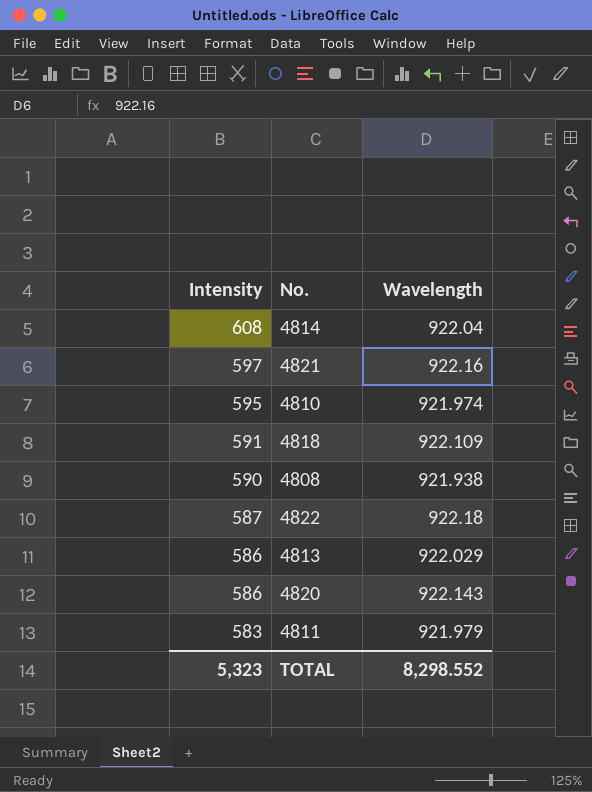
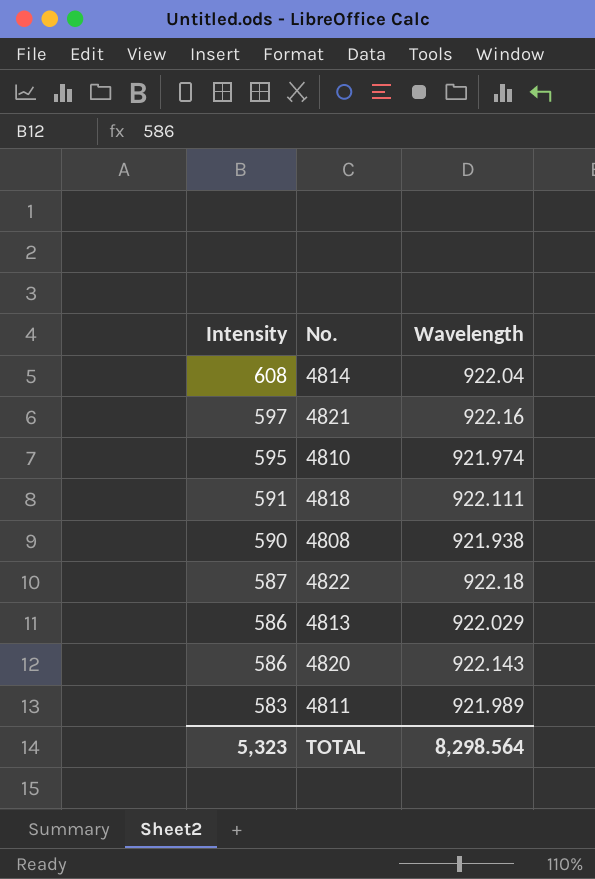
4818 | Wavelength: 922.109 -> 922.111
4811 | Wavelength: 921.979 -> 921.989
TOTAL | Wavelength: 8,298.552 -> 8,298.564

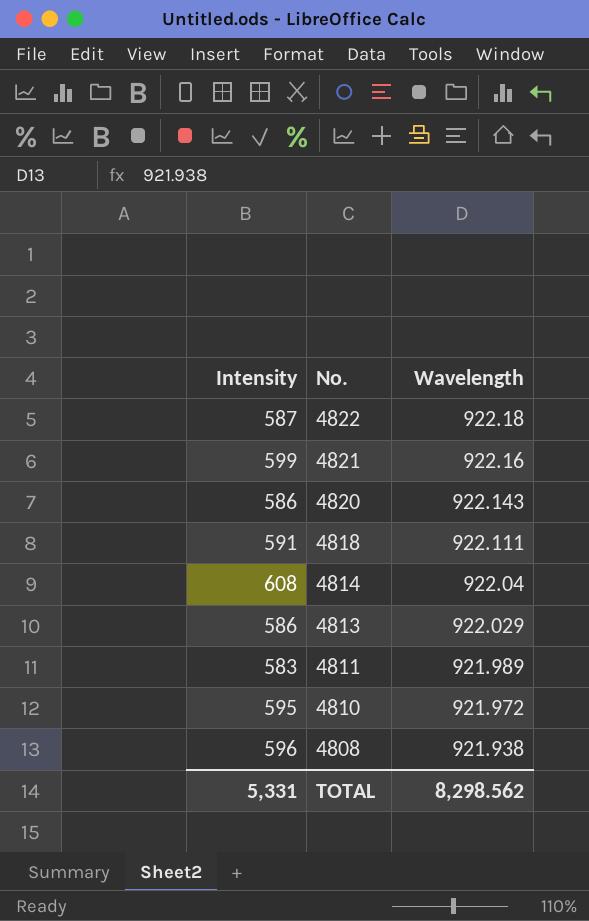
row order: Intensity descending -> No. descending
4821 | Intensity: 597 -> 599
4810 | Wavelength: 921.974 -> 921.972
4808 | Intensity: 590 -> 596
TOTAL | Intensity: 5,323 -> 5,331
TOTAL | Wavelength: 8,298.564 -> 8,298.562

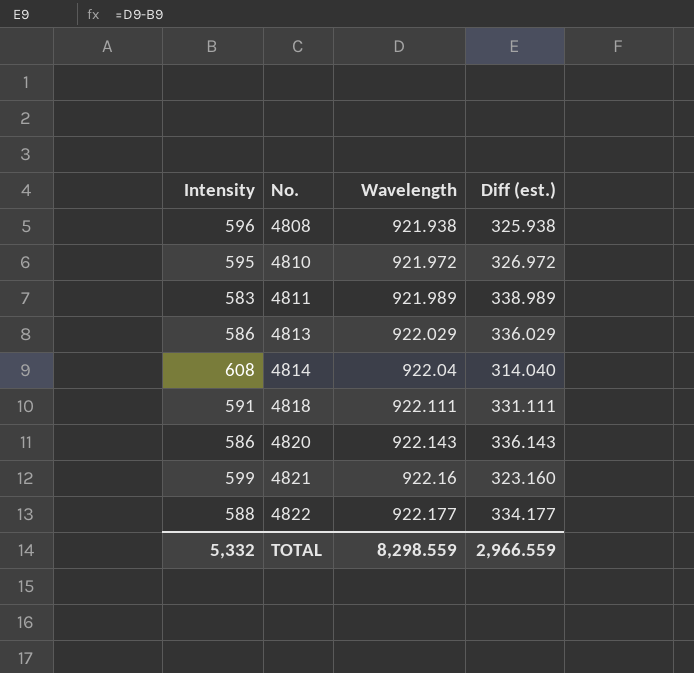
row order: No. descending -> No. ascending
column Diff (est.) | formula: none -> [Wavelength] - [Intensity]
4822 | Intensity: 587 -> 588
4822 | Wavelength: 922.18 -> 922.177
TOTAL | Intensity: 5,331 -> 5,332
TOTAL | Wavelength: 8,298.562 -> 8,298.559

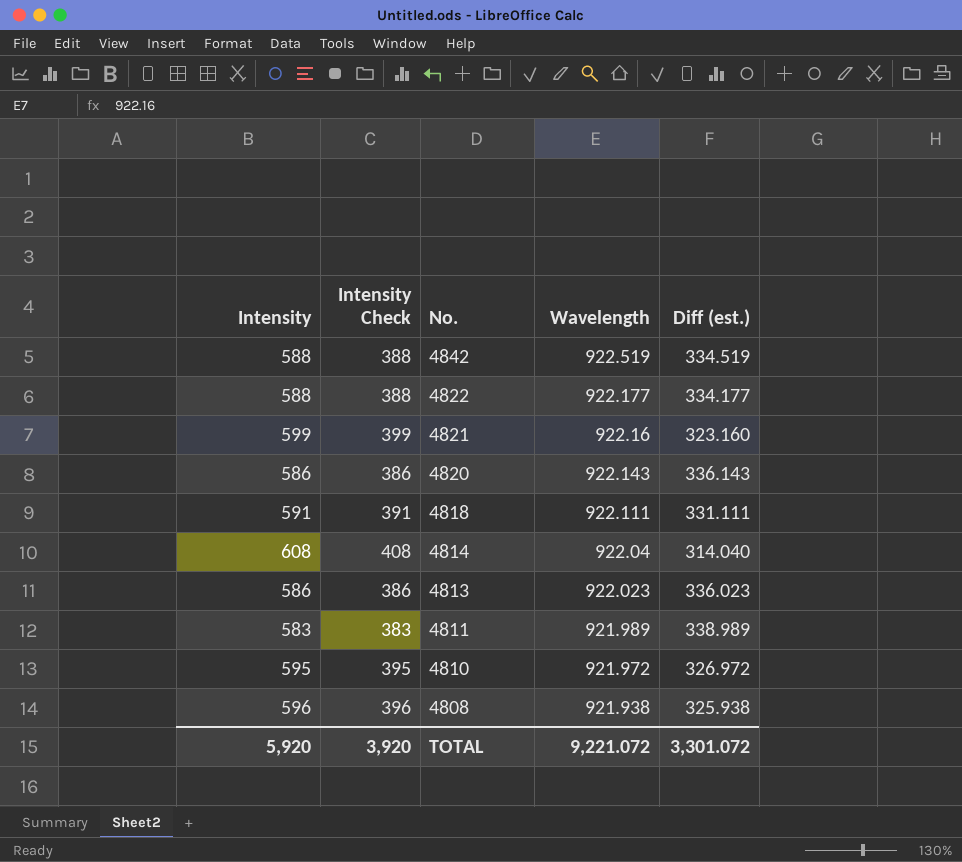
row order: No. ascending -> No. descending
column Intensity Check | formula: none -> [Intensity] - 200
row 4842: none -> 588 | 388 | 922.519 | 334.519
4813 | Wavelength: 922.029 -> 922.023
4813 | Diff (est.): 336.029 -> 336.023
TOTAL | Intensity: 5,332 -> 5,920
TOTAL | Wavelength: 8,298.559 -> 9,221.072
TOTAL | Diff (est.): 2,966.559 -> 3,301.072

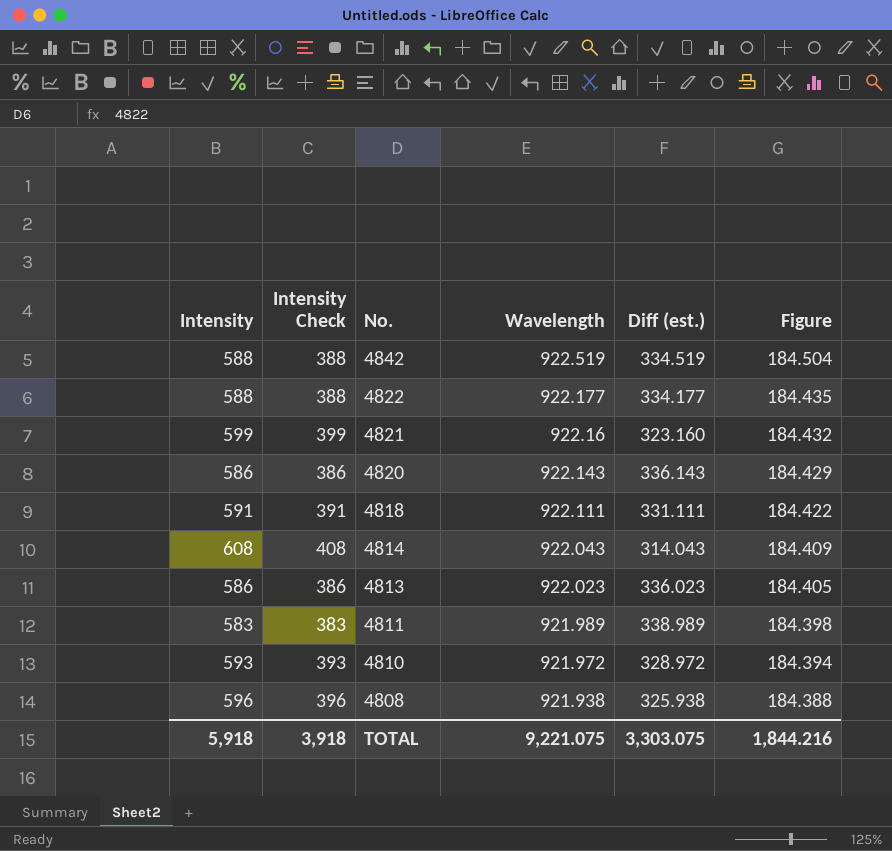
column Figure | formula: none -> [Wavelength] * 0.2
4814 | Wavelength: 922.04 -> 922.043
4814 | Diff (est.): 314.040 -> 314.043
4810 | Intensity: 595 -> 593
4810 | Intensity Check: 395 -> 393
4810 | Diff (est.): 326.972 -> 328.972
TOTAL | Intensity: 5,920 -> 5,918
TOTAL | Intensity Check: 3,920 -> 3,918
TOTAL | Wavelength: 9,221.072 -> 9,221.075
TOTAL | Diff (est.): 3,301.072 -> 3,303.075

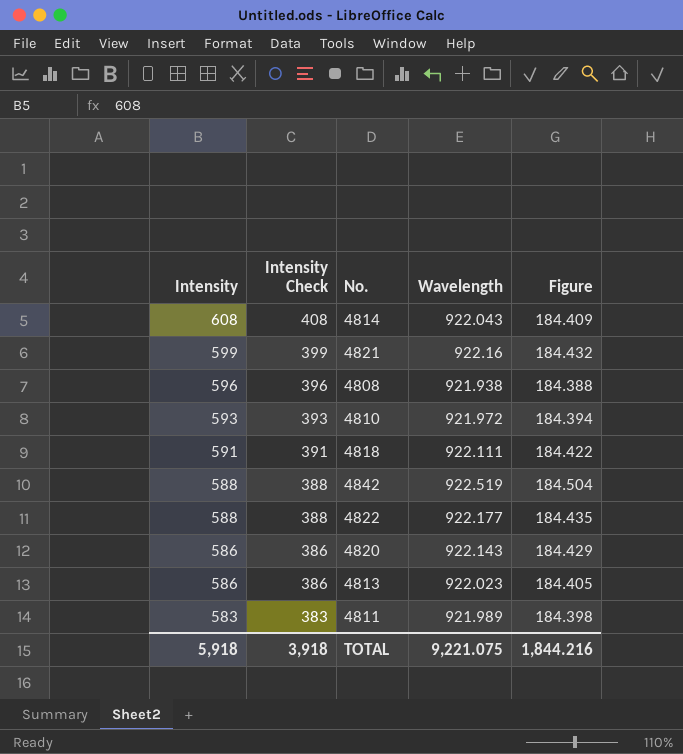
row order: No. descending -> Intensity descending
column Diff (est.) | formula: [Wavelength] - [Intensity] -> none

